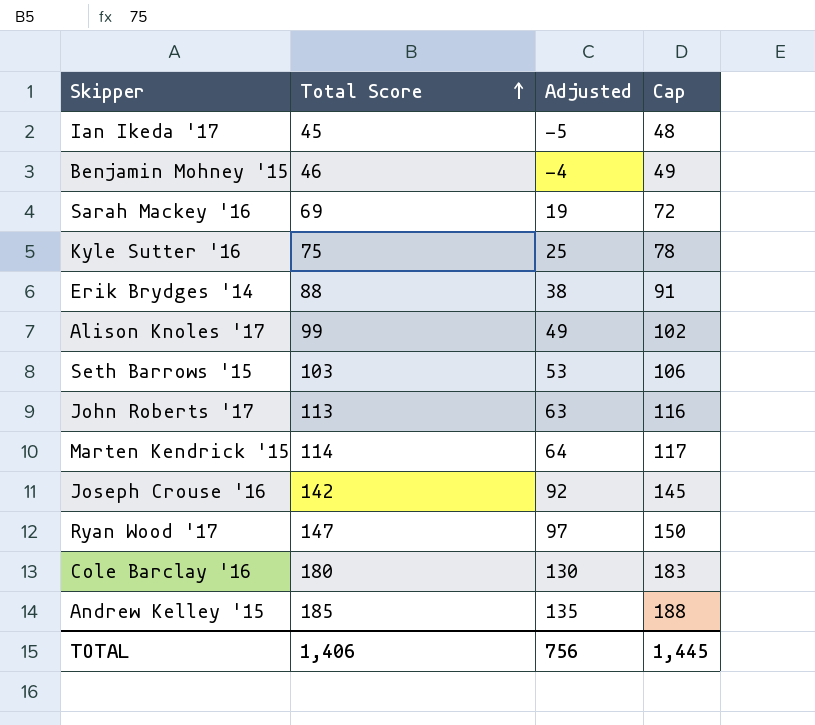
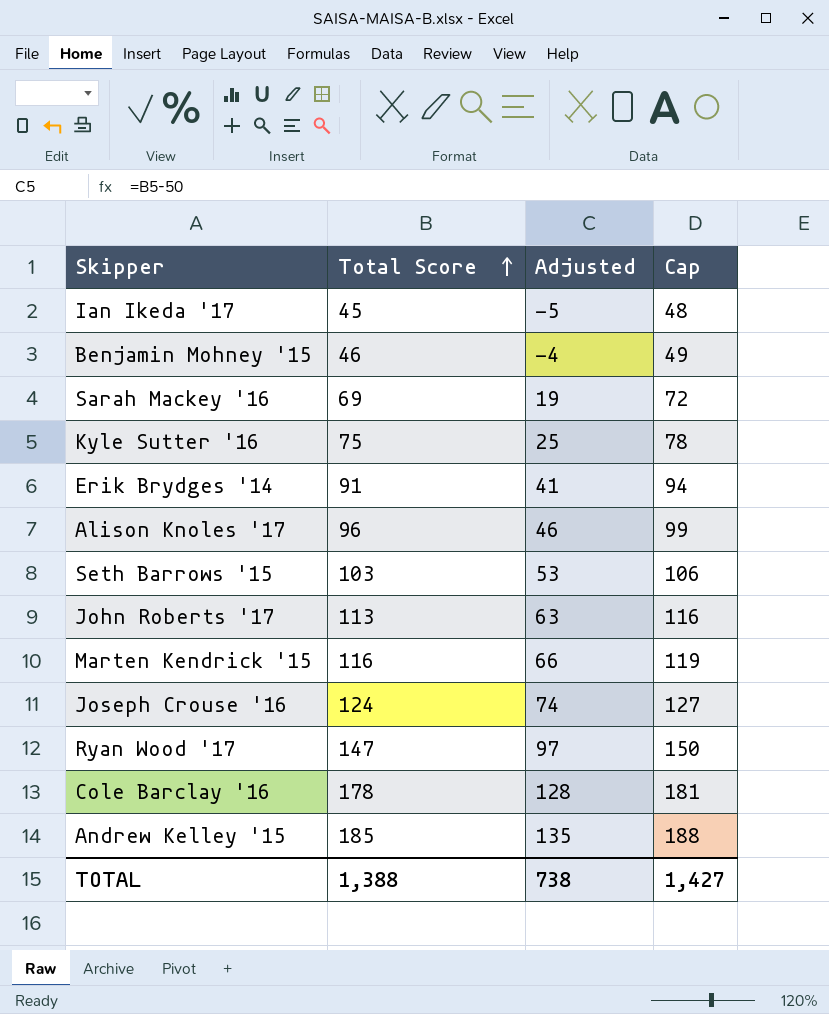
Erik Brydges '14 | Total Score: 88 -> 91
Erik Brydges '14 | Adjusted: 38 -> 41
Erik Brydges '14 | Cap: 91 -> 94
Alison Knoles '17 | Total Score: 99 -> 96
Alison Knoles '17 | Adjusted: 49 -> 46
Alison Knoles '17 | Cap: 102 -> 99
Marten Kendrick '15 | Total Score: 114 -> 116
Marten Kendrick '15 | Adjusted: 64 -> 66
Marten Kendrick '15 | Cap: 117 -> 119
Joseph Crouse '16 | Total Score: 142 -> 124
Joseph Crouse '16 | Adjusted: 92 -> 74
Joseph Crouse '16 | Cap: 145 -> 127
Cole Barclay '16 | Total Score: 180 -> 178
Cole Barclay '16 | Adjusted: 130 -> 128
Cole Barclay '16 | Cap: 183 -> 181
TOTAL | Total Score: 1,406 -> 1,388
TOTAL | Adjusted: 756 -> 738
TOTAL | Cap: 1,445 -> 1,427

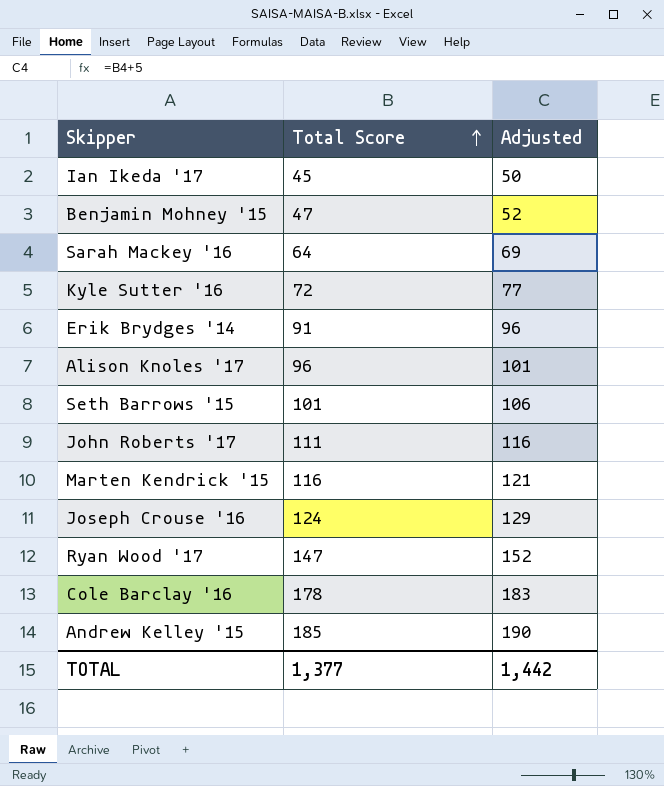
column Cap | formula: [Total Score] + 3 -> none
column Adjusted | formula: [Total Score] - 50 -> [Total Score] + 5
Benjamin Mohney '15 | Total Score: 46 -> 47
Sarah Mackey '16 | Total Score: 69 -> 64
Kyle Sutter '16 | Total Score: 75 -> 72
Seth Barrows '15 | Total Score: 103 -> 101
John Roberts '17 | Total Score: 113 -> 111
TOTAL | Total Score: 1,388 -> 1,377
TOTAL | Adjusted: 738 -> 1,442

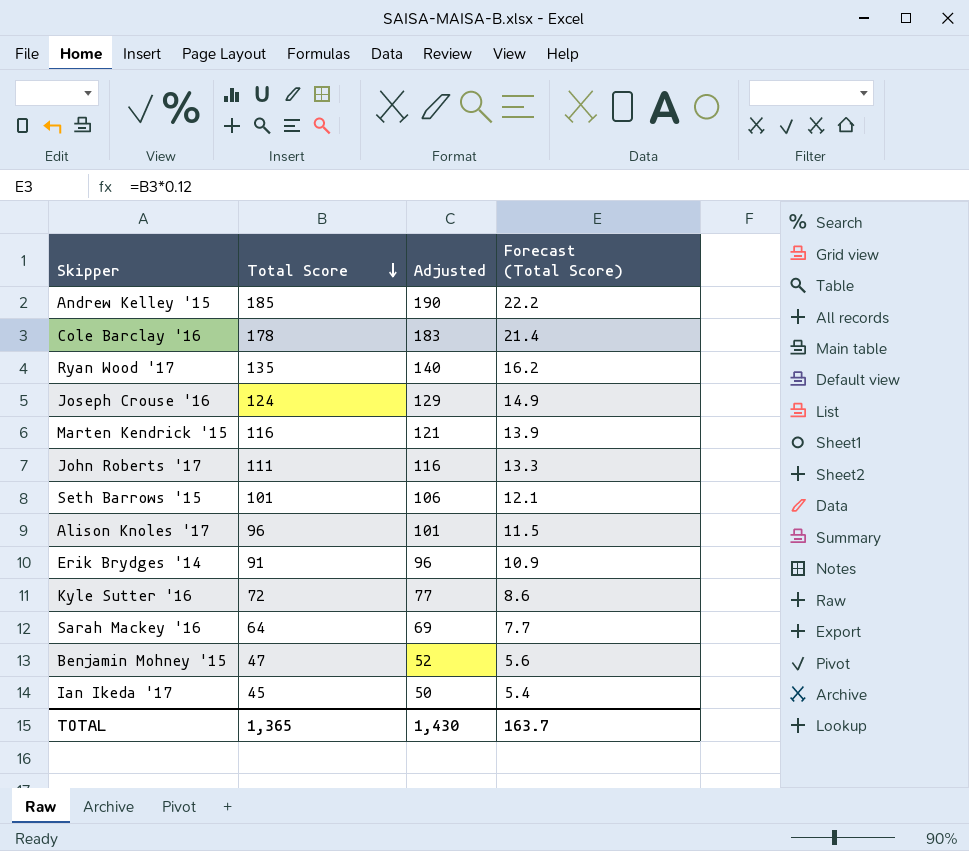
row order: Total Score ascending -> Total Score descending
column Forecast (Total Score) | formula: none -> [Total Score] * 0.12
Ryan Wood '17 | Total Score: 147 -> 135
Ryan Wood '17 | Adjusted: 152 -> 140
TOTAL | Total Score: 1,377 -> 1,365
TOTAL | Adjusted: 1,442 -> 1,430

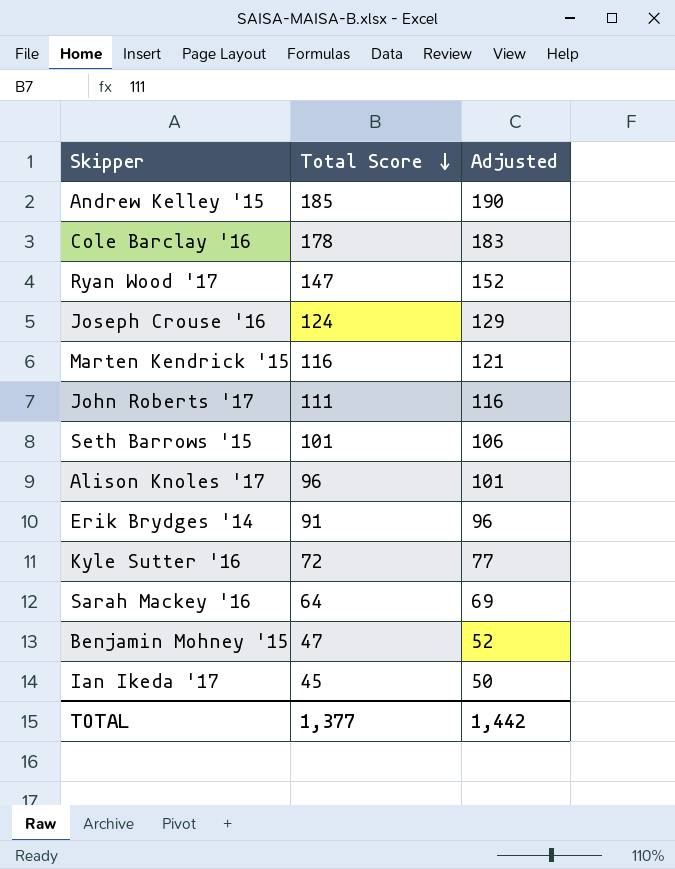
column Forecast (Total Score) | formula: [Total Score] * 0.12 -> none
Ryan Wood '17 | Total Score: 135 -> 147
Ryan Wood '17 | Adjusted: 140 -> 152
TOTAL | Total Score: 1,365 -> 1,377
TOTAL | Adjusted: 1,430 -> 1,442

